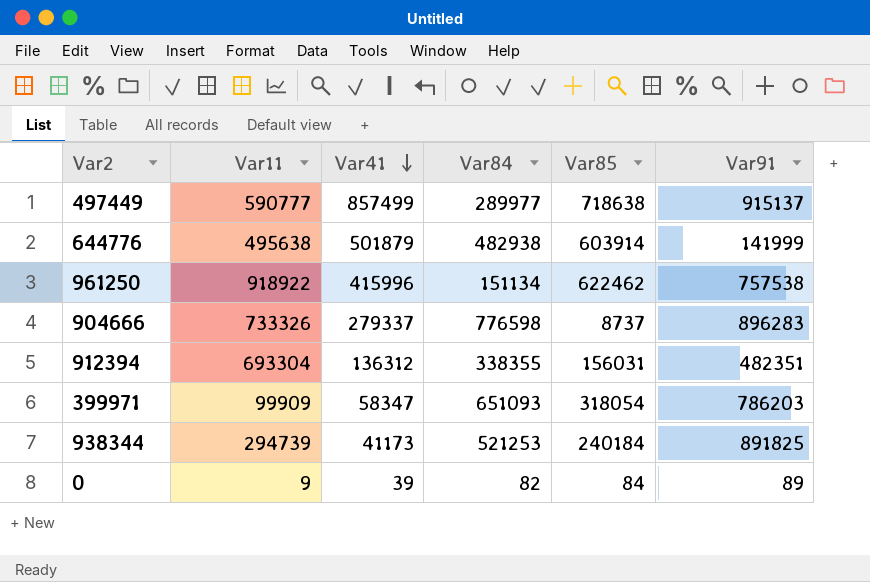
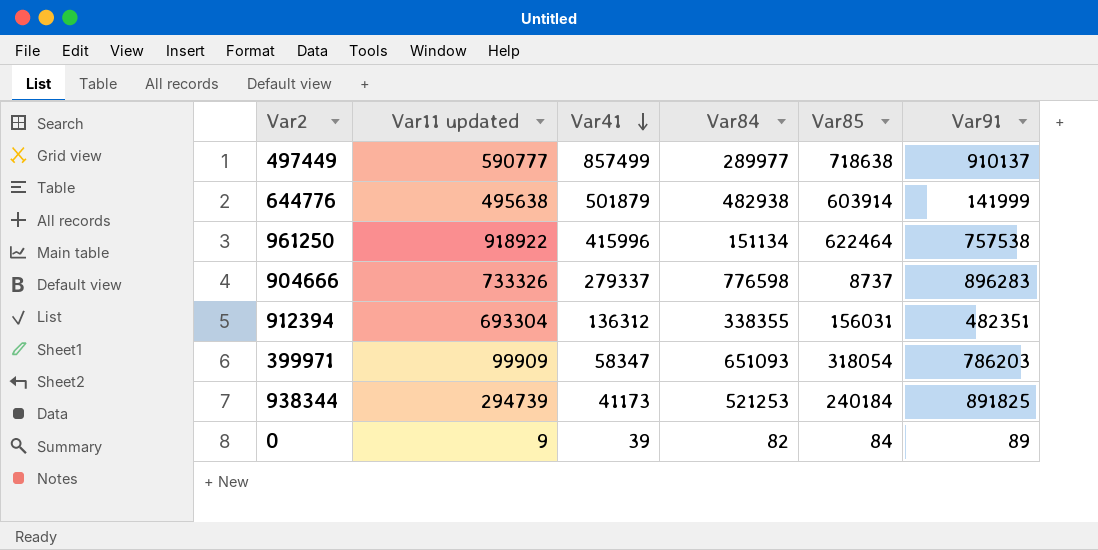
column name: Var11 -> Var11 updated
497449 | Var91: 915137 -> 910137
961250 | Var85: 622462 -> 622464

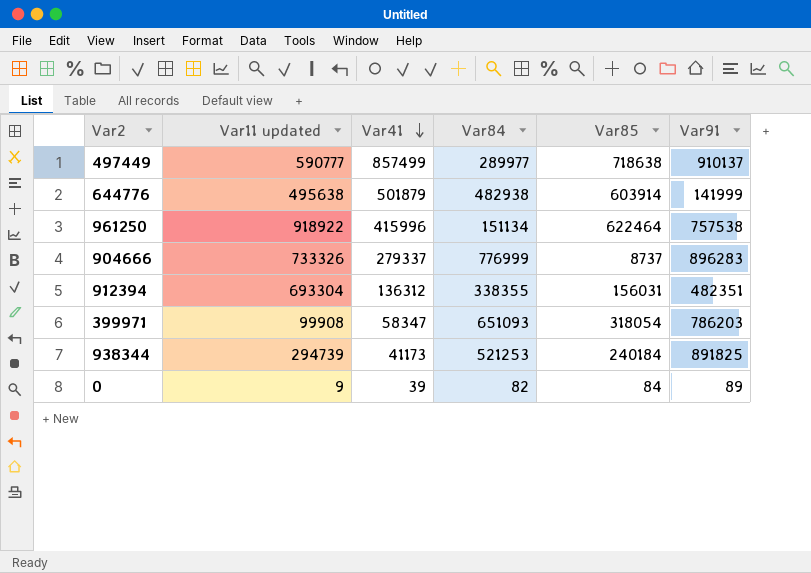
904666 | Var84: 776598 -> 776999
399971 | Var11 updated: 99909 -> 99908

